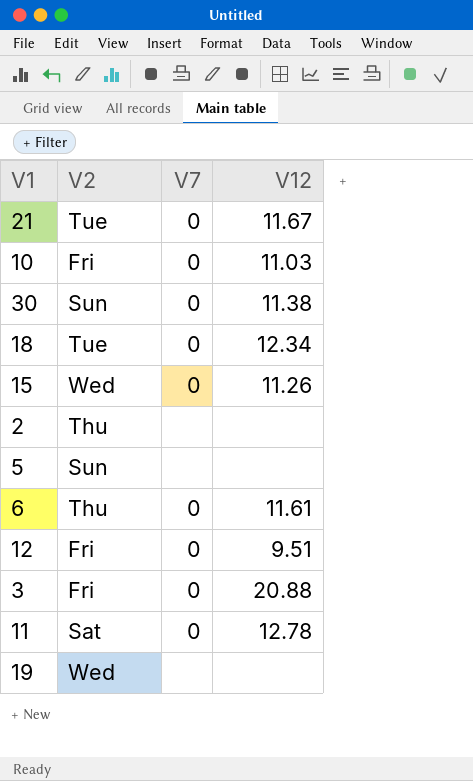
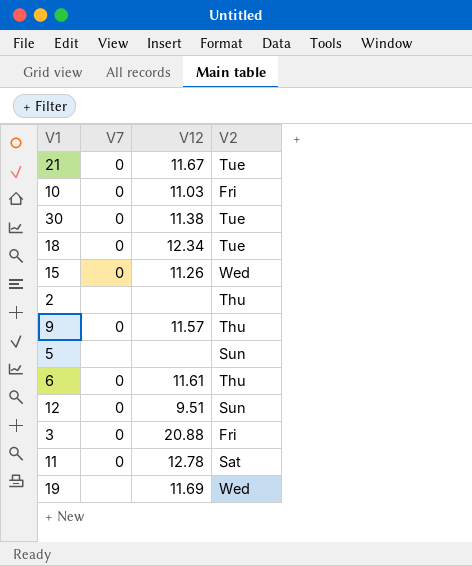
column V2 | position: 2 -> 4
30 | V2: Sun -> Tue
row 9: none -> 0 | 11.57 | Thu
12 | V2: Fri -> Sun
19 | V12: none -> 11.69

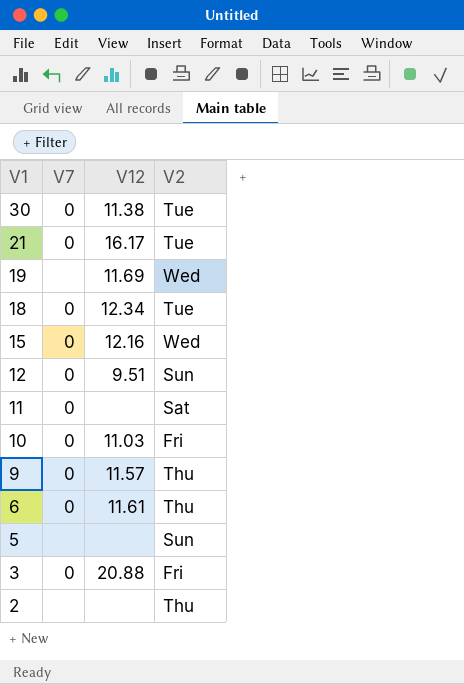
row order: none -> V1 descending
21 | V12: 11.67 -> 16.17
15 | V12: 11.26 -> 12.16
11 | V12: 12.78 -> none

